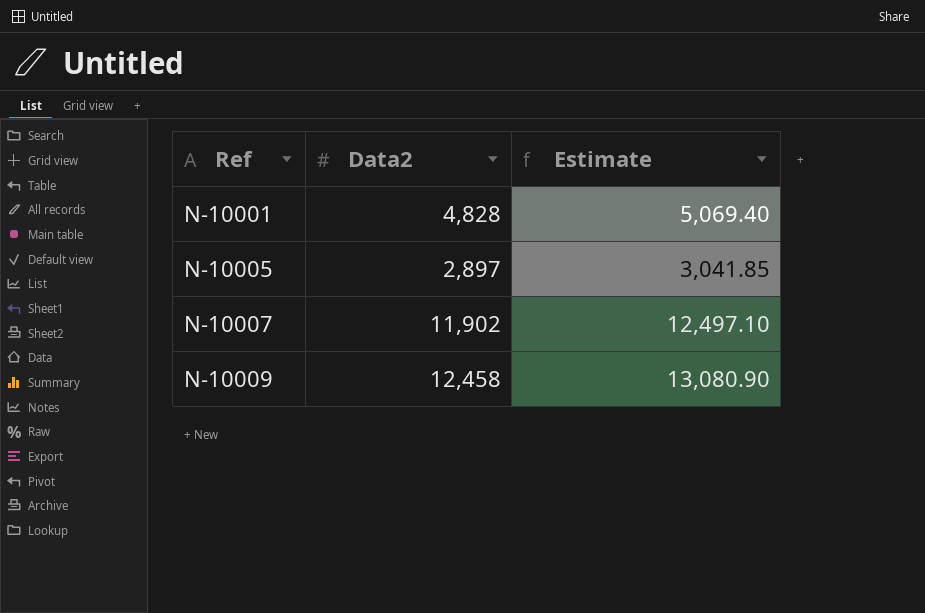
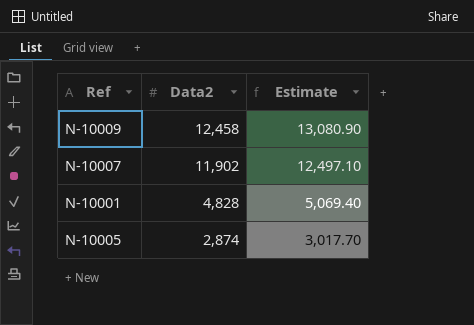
row order: Ref ascending -> Data2 descending
N-10005 | Data2: 2,897 -> 2,874
N-10005 | Estimate: 3,041.85 -> 3,017.70

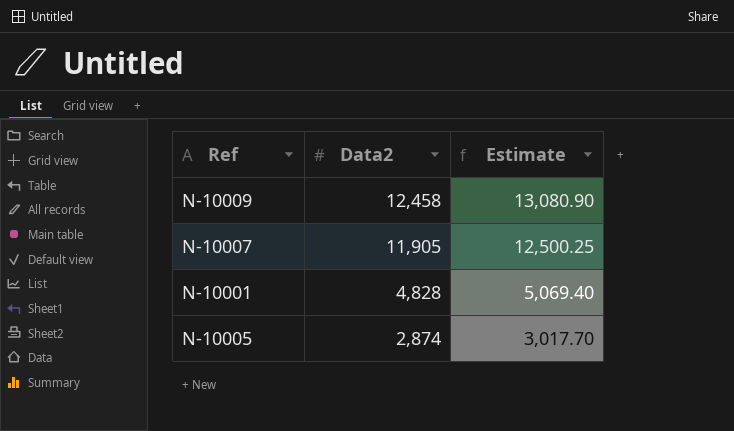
N-10007 | Data2: 11,902 -> 11,905
N-10007 | Estimate: 12,497.10 -> 12,500.25

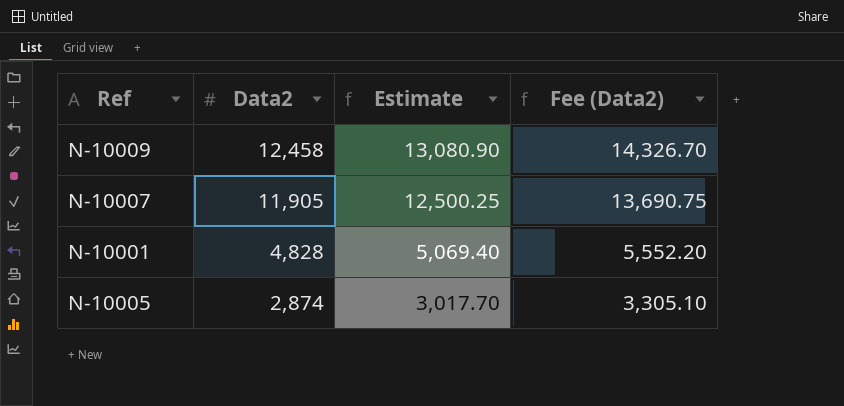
column Fee (Data2) | formula: none -> [Data2] * 1.15

